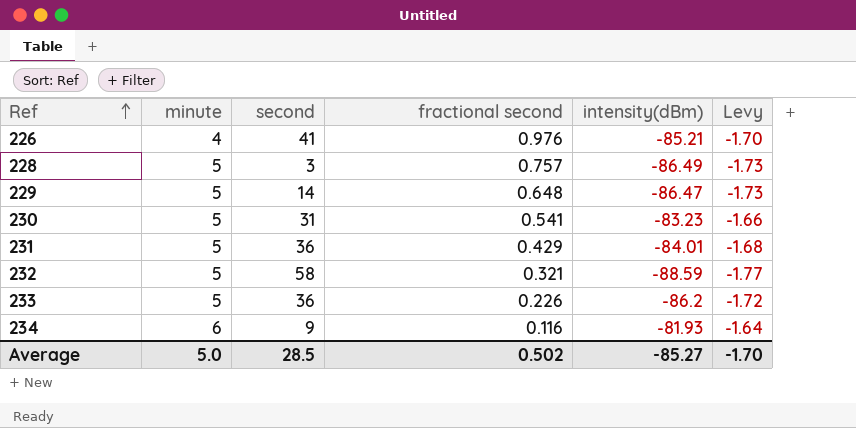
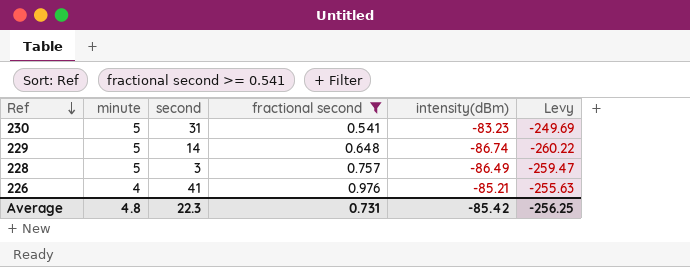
filter: none -> fractional second >= 0.541
row order: Ref ascending -> Ref descending
column Levy | formula: [intensity(dBm)] * 0.02 -> [intensity(dBm)] * 3
229 | intensity(dBm): -86.47 -> -86.74
Average | minute: 5.0 -> 4.8
Average | second: 28.5 -> 22.3
Average | fractional second: 0.502 -> 0.731
Average | intensity(dBm): -85.27 -> -85.42
Average | Levy: -1.70 -> -256.25

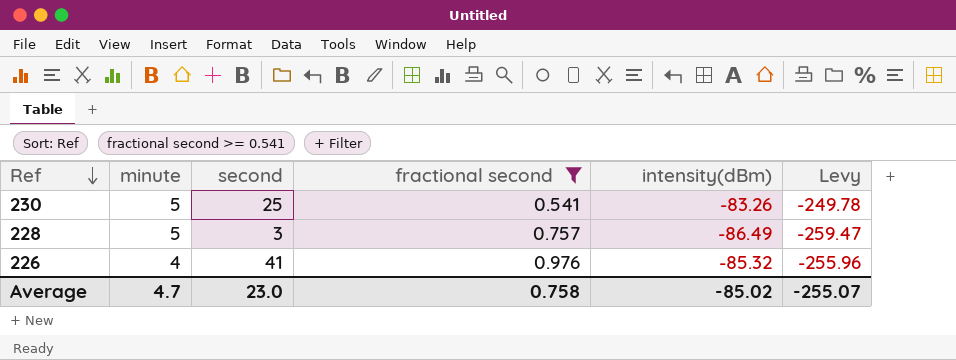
row 229: 5 | 14 | 0.648 | -86.74 | -260.22 -> none
230 | second: 31 -> 25
230 | intensity(dBm): -83.23 -> -83.26
230 | Levy: -249.69 -> -249.78
226 | intensity(dBm): -85.21 -> -85.32
226 | Levy: -255.63 -> -255.96
Average | minute: 4.8 -> 4.7
Average | second: 22.3 -> 23.0
Average | fractional second: 0.731 -> 0.758
Average | intensity(dBm): -85.42 -> -85.02
Average | Levy: -256.25 -> -255.07

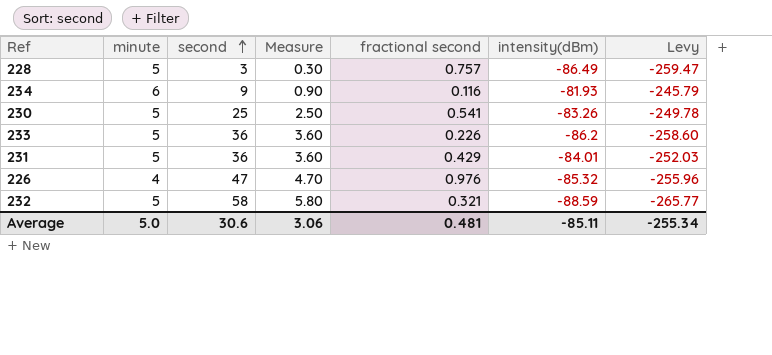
filter: fractional second >= 0.541 -> none
row order: Ref descending -> second ascending
column Measure | formula: none -> [second] * 0.1
226 | second: 41 -> 47
Average | minute: 4.7 -> 5.0
Average | second: 23.0 -> 30.6
Average | fractional second: 0.758 -> 0.481
Average | intensity(dBm): -85.02 -> -85.11
Average | Levy: -255.07 -> -255.34

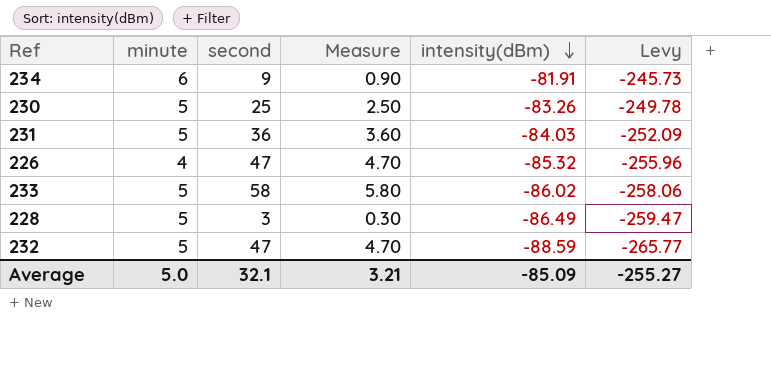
row order: second ascending -> intensity(dBm) descending
column fractional second | position: 5 -> none
234 | intensity(dBm): -81.93 -> -81.91
234 | Levy: -245.79 -> -245.73
231 | intensity(dBm): -84.01 -> -84.03
231 | Levy: -252.03 -> -252.09
233 | second: 36 -> 58
233 | Measure: 3.60 -> 5.80
233 | intensity(dBm): -86.2 -> -86.02
233 | Levy: -258.60 -> -258.06
232 | second: 58 -> 47
232 | Measure: 5.80 -> 4.70
Average | second: 30.6 -> 32.1
Average | Measure: 3.06 -> 3.21
Average | intensity(dBm): -85.11 -> -85.09
Average | Levy: -255.34 -> -255.27

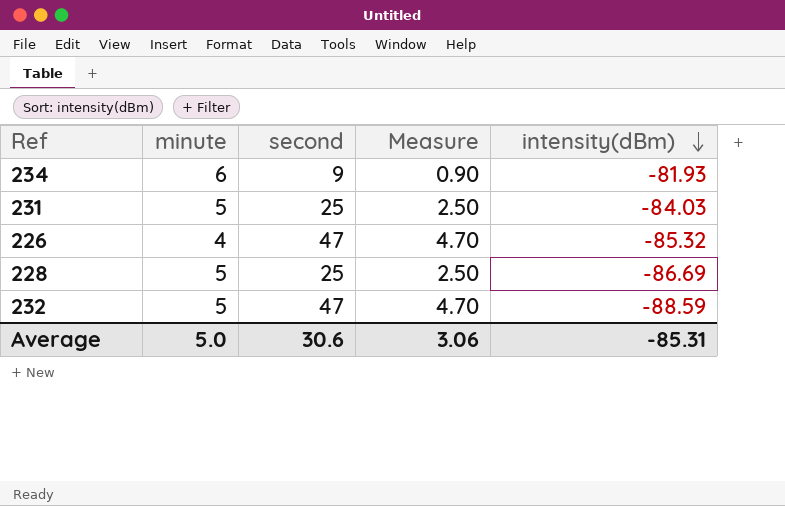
column Levy | formula: [intensity(dBm)] * 3 -> none
row 230: 5 | 25 | 2.50 | -83.26 | -249.78 -> none
row 233: 5 | 58 | 5.80 | -86.02 | -258.06 -> none
234 | intensity(dBm): -81.91 -> -81.93
231 | second: 36 -> 25
231 | Measure: 3.60 -> 2.50
228 | second: 3 -> 25
228 | Measure: 0.30 -> 2.50
228 | intensity(dBm): -86.49 -> -86.69
Average | second: 32.1 -> 30.6
Average | Measure: 3.21 -> 3.06
Average | intensity(dBm): -85.09 -> -85.31

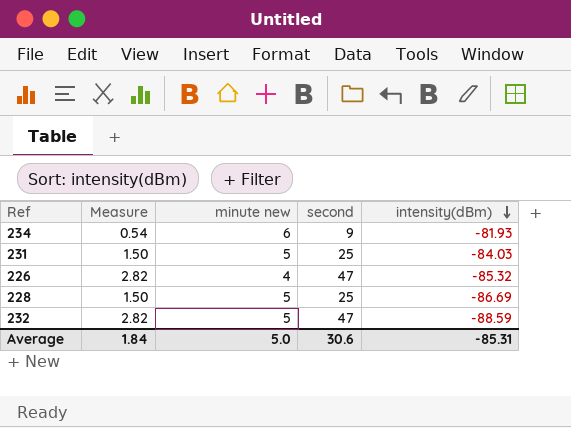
column Measure | formula: [second] * 0.1 -> [second] * 0.06
column Measure | position: 4 -> 2
column name: minute -> minute new
Average | Measure: 3.06 -> 1.84

